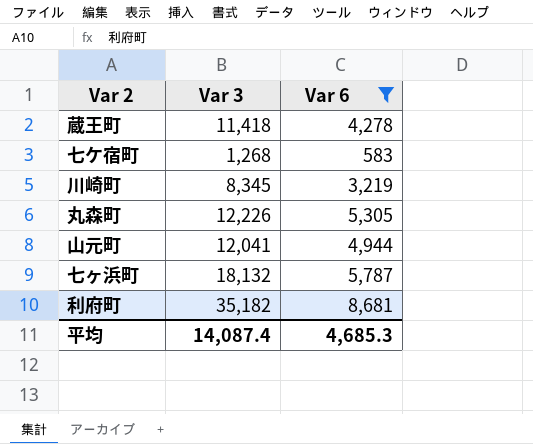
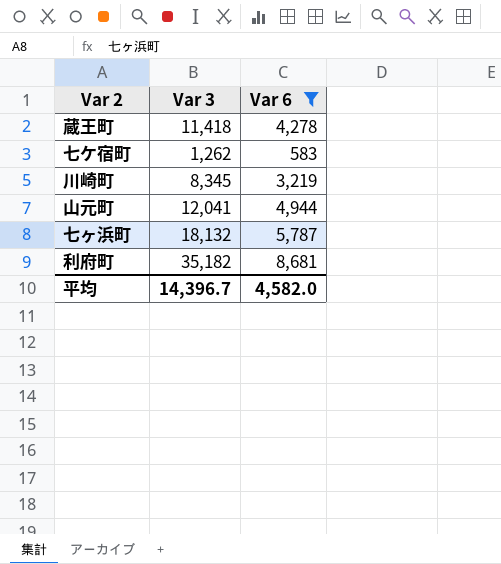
row 丸森町: 12,226 | 5,305 -> none
七ケ宿町 | Var 3: 1,268 -> 1,262
平均 | Var 3: 14,087.4 -> 14,396.7
平均 | Var 6: 4,685.3 -> 4,582.0

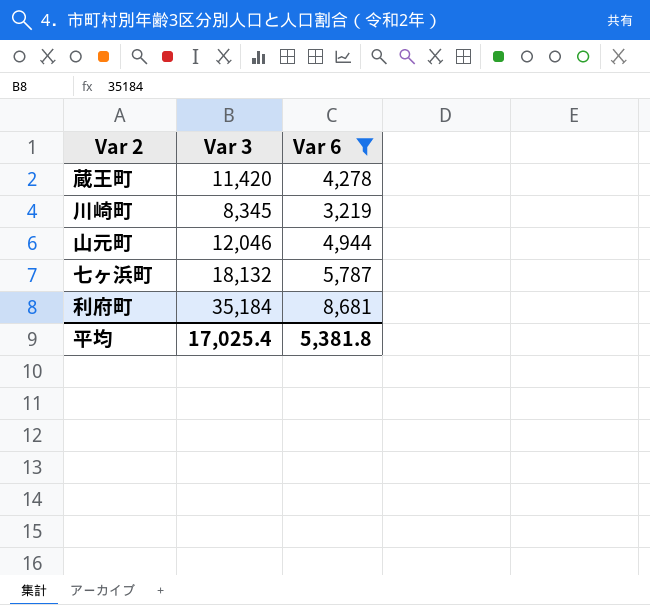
row 七ケ宿町: 1,262 | 583 -> none
蔵王町 | Var 3: 11,418 -> 11,420
山元町 | Var 3: 12,041 -> 12,046
利府町 | Var 3: 35,182 -> 35,184
平均 | Var 3: 14,396.7 -> 17,025.4
平均 | Var 6: 4,582.0 -> 5,381.8

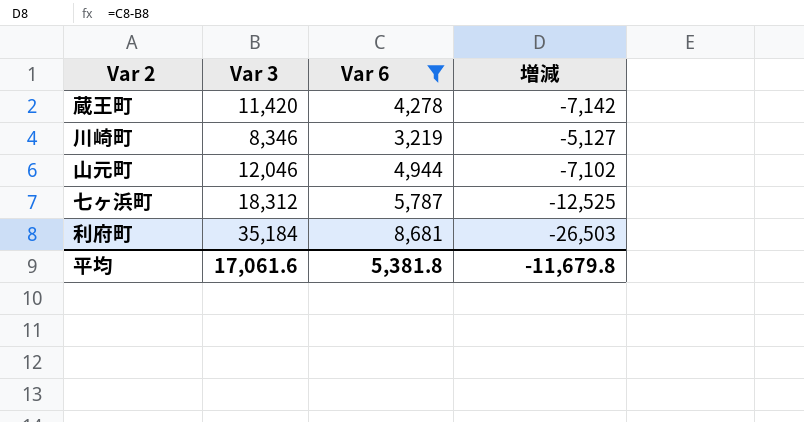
column 増減 | formula: none -> [Var 6] - [Var 3]
川崎町 | Var 3: 8,345 -> 8,346
七ヶ浜町 | Var 3: 18,132 -> 18,312
平均 | Var 3: 17,025.4 -> 17,061.6

